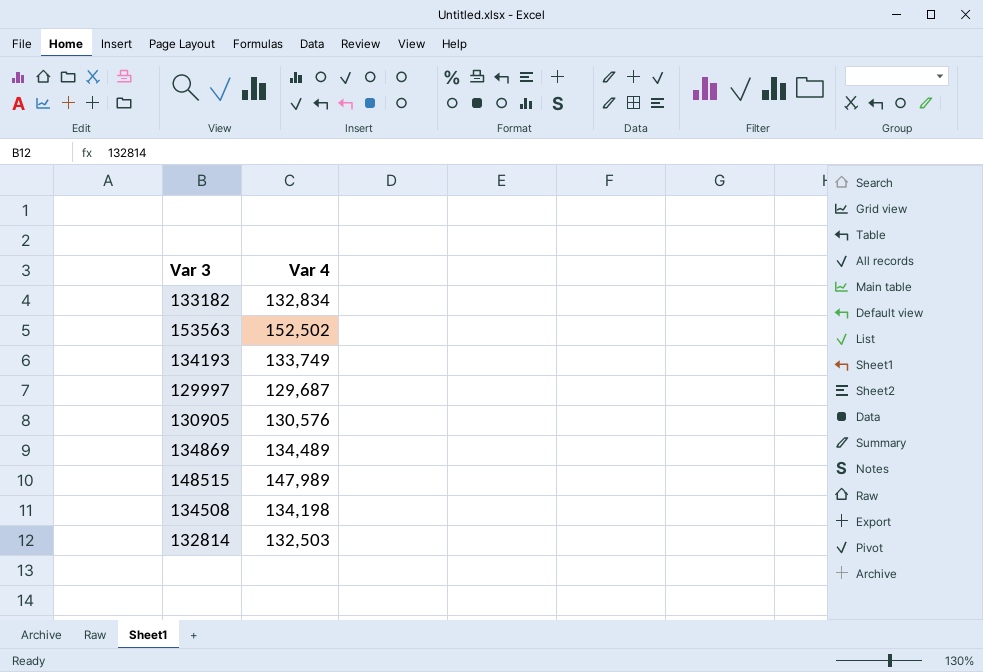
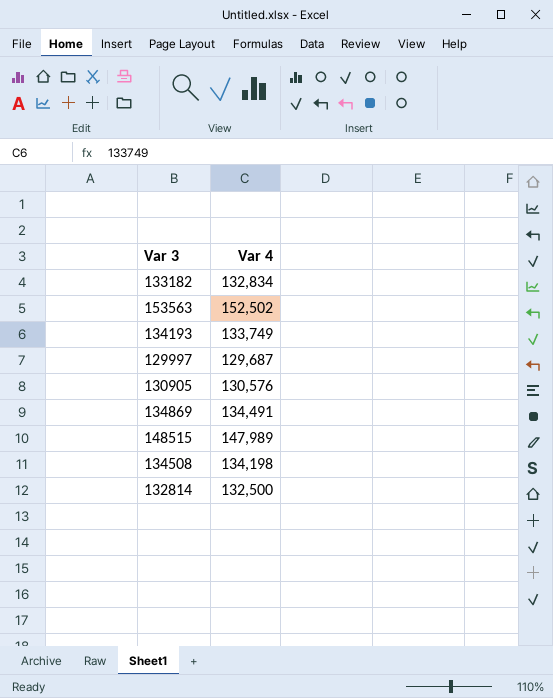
134869 | Var 4: 134,489 -> 134,491
132814 | Var 4: 132,503 -> 132,500

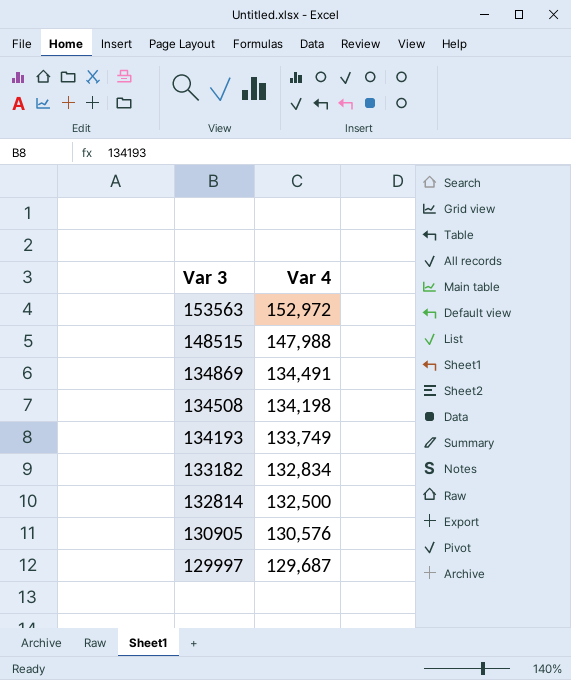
row order: none -> Var 3 descending
153563 | Var 4: 152,502 -> 152,972
148515 | Var 4: 147,989 -> 147,988

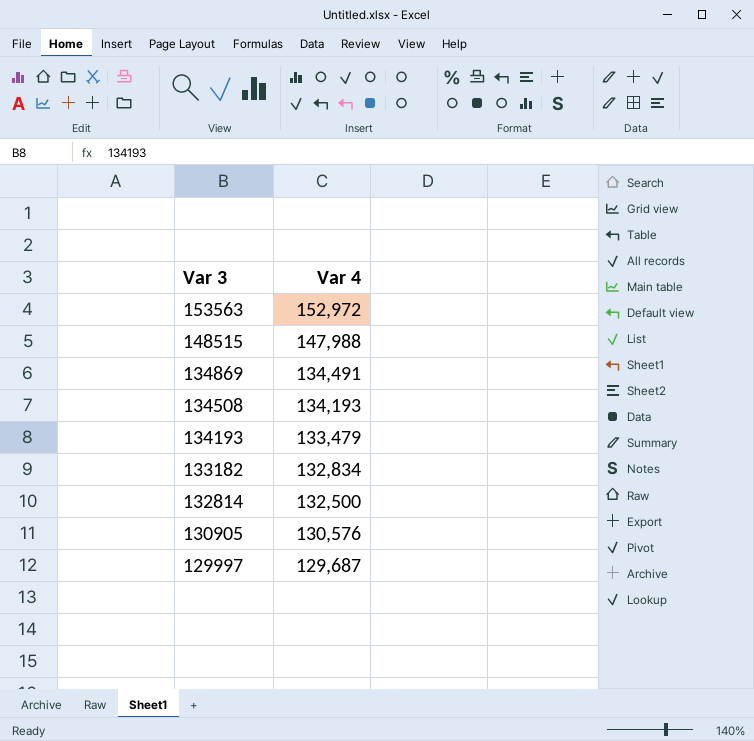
134508 | Var 4: 134,198 -> 134,193
134193 | Var 4: 133,749 -> 133,479

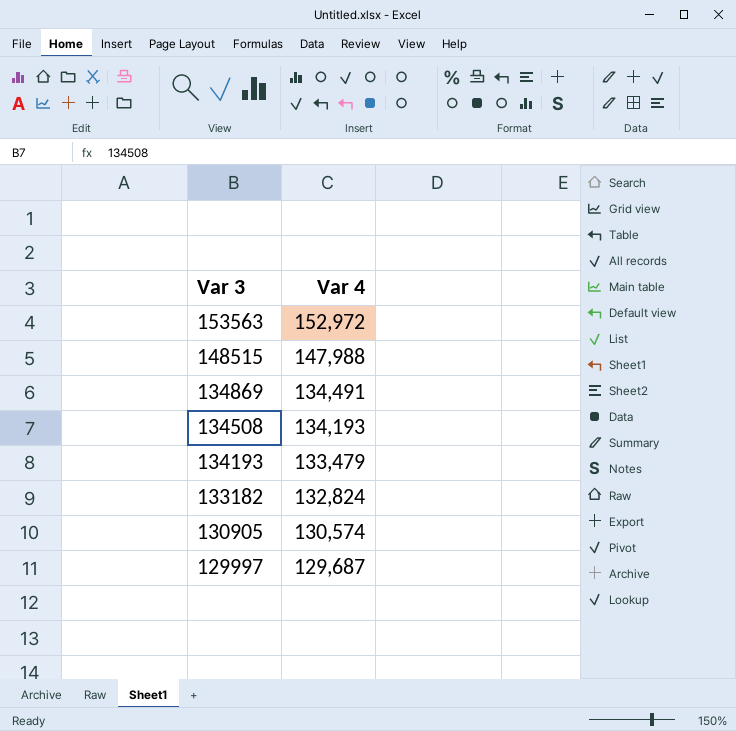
row 132814: 132,500 -> none
133182 | Var 4: 132,834 -> 132,824
130905 | Var 4: 130,576 -> 130,574

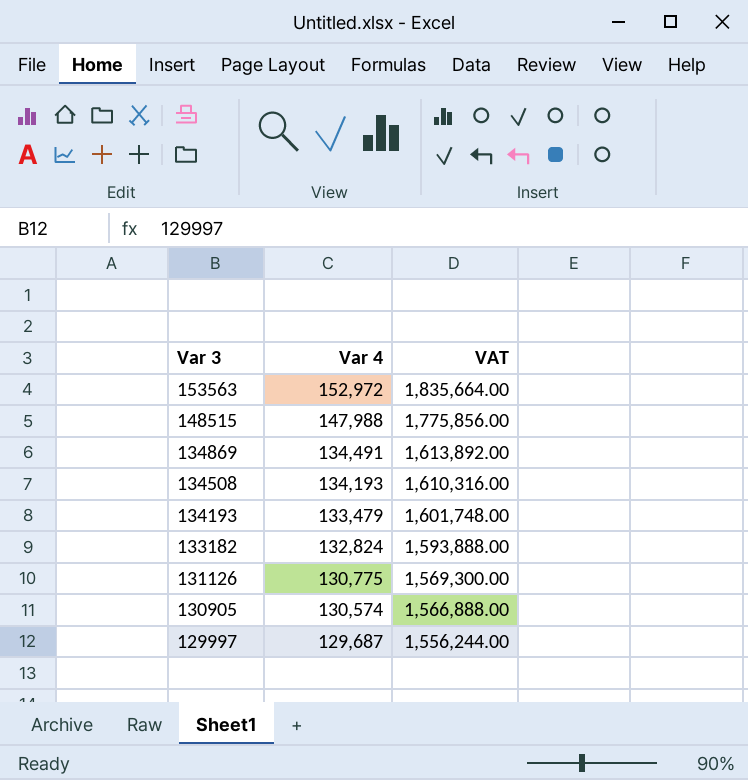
column VAT | formula: none -> [Var 4] * 12
row 131126: none -> 130,775 | 1,569,300.00

